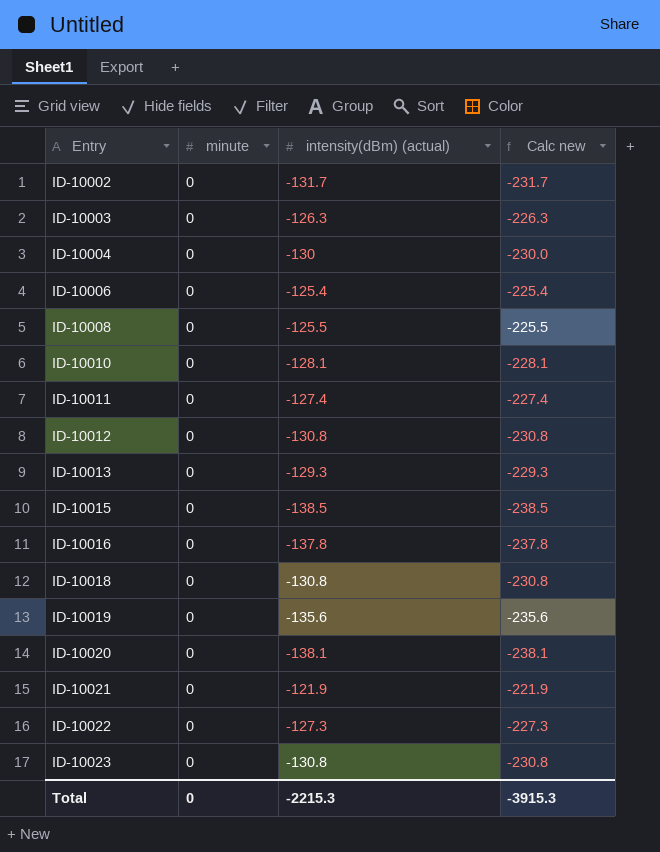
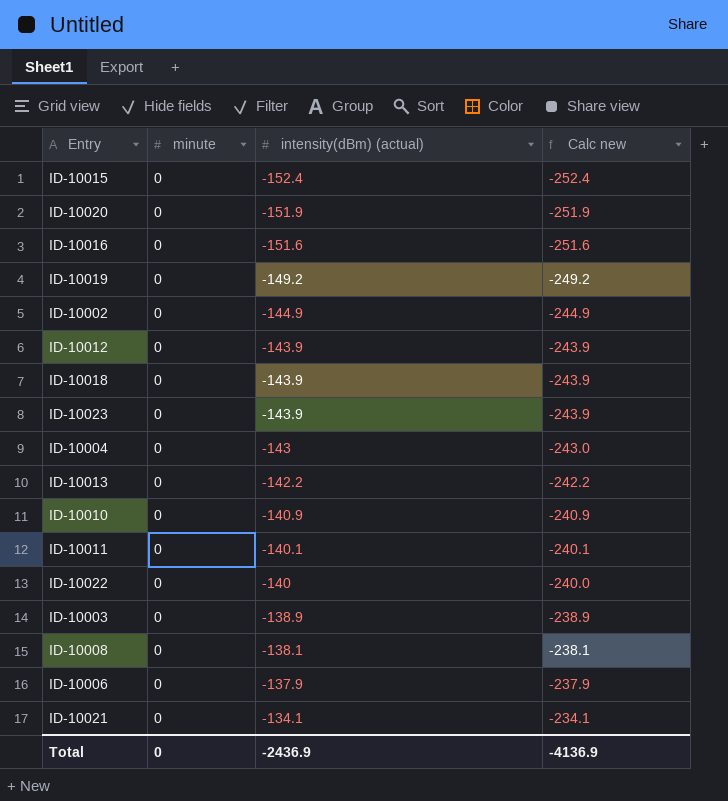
row order: Entry ascending -> intensity(dBm) (actual) ascending
ID-10015 | intensity(dBm) (actual): -138.5 -> -152.4
ID-10015 | Calc new: -238.5 -> -252.4
ID-10020 | intensity(dBm) (actual): -138.1 -> -151.9
ID-10020 | Calc new: -238.1 -> -251.9
ID-10016 | intensity(dBm) (actual): -137.8 -> -151.6
ID-10016 | Calc new: -237.8 -> -251.6
ID-10019 | intensity(dBm) (actual): -135.6 -> -149.2
ID-10019 | Calc new: -235.6 -> -249.2
ID-10002 | intensity(dBm) (actual): -131.7 -> -144.9
ID-10002 | Calc new: -231.7 -> -244.9
ID-10012 | intensity(dBm) (actual): -130.8 -> -143.9
ID-10012 | Calc new: -230.8 -> -243.9
ID-10018 | intensity(dBm) (actual): -130.8 -> -143.9
ID-10018 | Calc new: -230.8 -> -243.9
ID-10023 | intensity(dBm) (actual): -130.8 -> -143.9
ID-10023 | Calc new: -230.8 -> -243.9
ID-10004 | intensity(dBm) (actual): -130 -> -143
ID-10004 | Calc new: -230.0 -> -243.0
ID-10013 | intensity(dBm) (actual): -129.3 -> -142.2
ID-10013 | Calc new: -229.3 -> -242.2
ID-10010 | intensity(dBm) (actual): -128.1 -> -140.9
ID-10010 | Calc new: -228.1 -> -240.9
ID-10011 | intensity(dBm) (actual): -127.4 -> -140.1
ID-10011 | Calc new: -227.4 -> -240.1
ID-10022 | intensity(dBm) (actual): -127.3 -> -140
ID-10022 | Calc new: -227.3 -> -240.0
ID-10003 | intensity(dBm) (actual): -126.3 -> -138.9
ID-10003 | Calc new: -226.3 -> -238.9
ID-10008 | intensity(dBm) (actual): -125.5 -> -138.1
ID-10008 | Calc new: -225.5 -> -238.1
ID-10006 | intensity(dBm) (actual): -125.4 -> -137.9
ID-10006 | Calc new: -225.4 -> -237.9
ID-10021 | intensity(dBm) (actual): -121.9 -> -134.1
ID-10021 | Calc new: -221.9 -> -234.1
Total | intensity(dBm) (actual): -2215.3 -> -2436.9
Total | Calc new: -3915.3 -> -4136.9

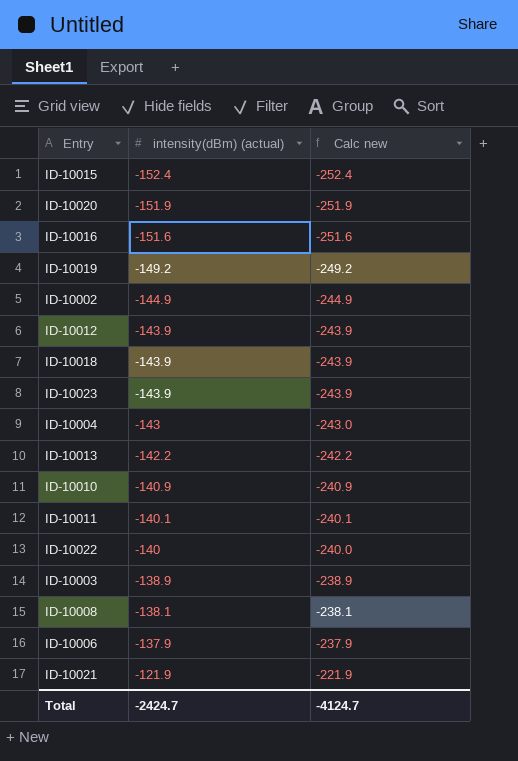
column minute | position: 2 -> none
ID-10021 | intensity(dBm) (actual): -134.1 -> -121.9
ID-10021 | Calc new: -234.1 -> -221.9
Total | intensity(dBm) (actual): -2436.9 -> -2424.7
Total | Calc new: -4136.9 -> -4124.7

